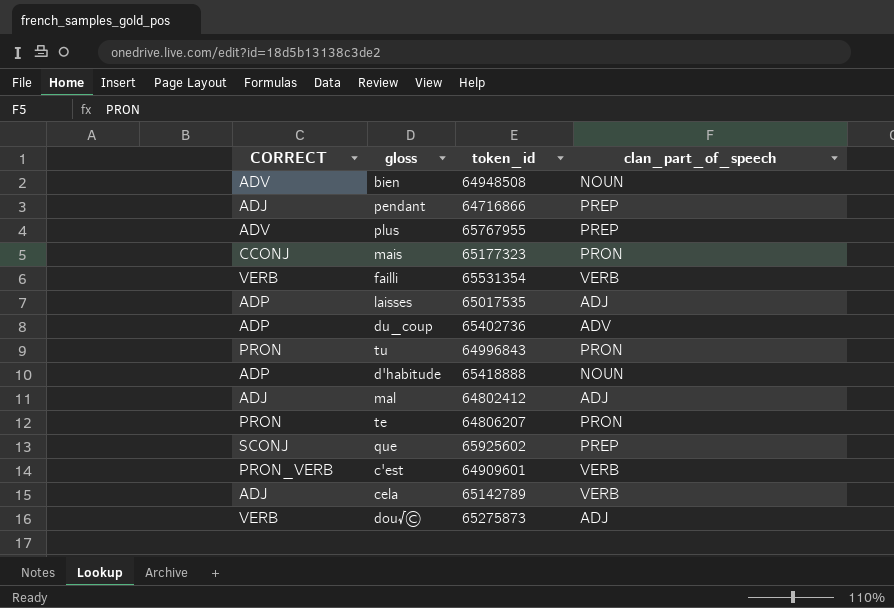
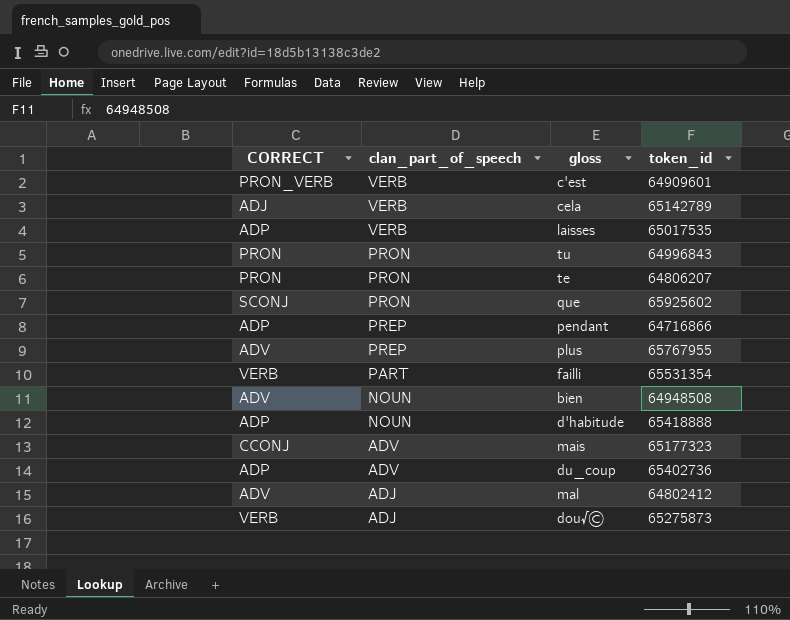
row order: none -> clan_part_of_speech descending
column clan_part_of_speech | position: 4 -> 2
laisses | clan_part_of_speech: ADJ -> VERB
que | clan_part_of_speech: PREP -> PRON
pendant | CORRECT: ADJ -> ADP
failli | clan_part_of_speech: VERB -> PART
mais | clan_part_of_speech: PRON -> ADV
mal | CORRECT: ADJ -> ADV

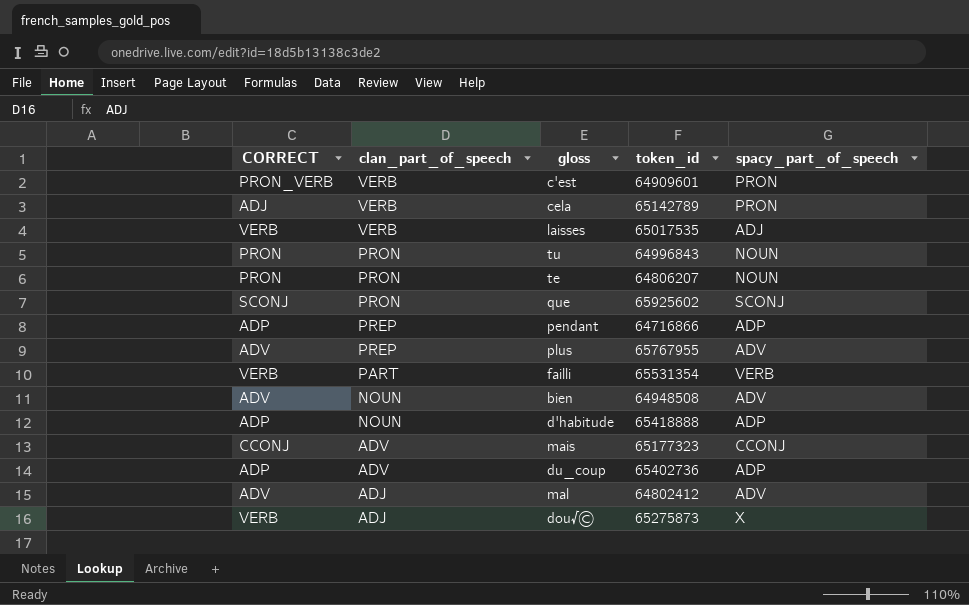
column spacy_part_of_speech | position: none -> 5
laisses | CORRECT: ADP -> VERB

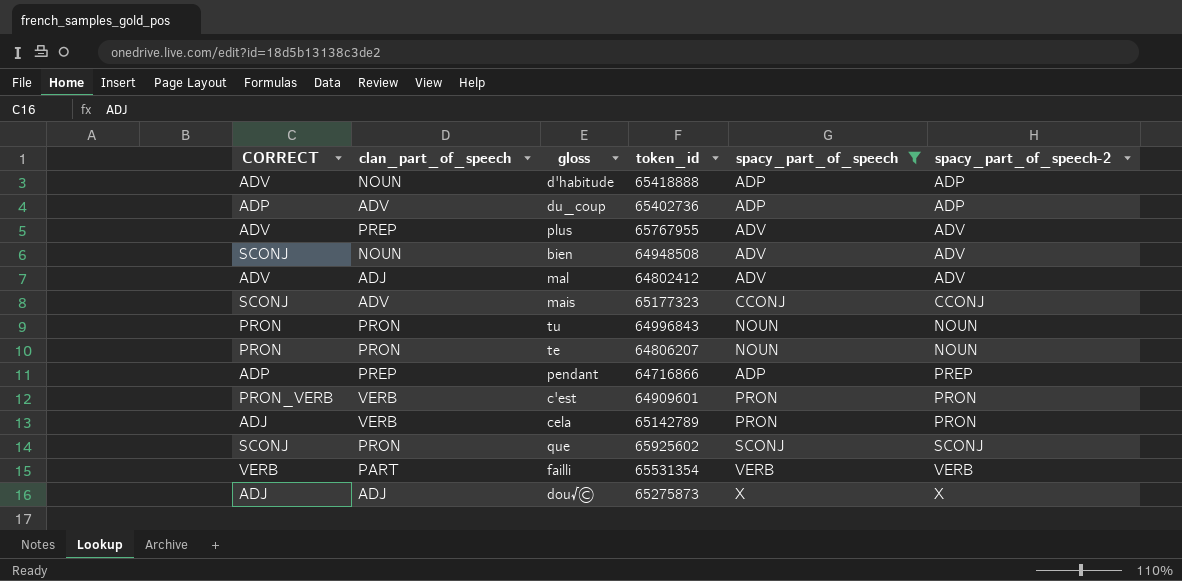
filter: none -> spacy_part_of_speech != ADJ
row order: clan_part_of_speech descending -> spacy_part_of_speech-2 ascending
column spacy_part_of_speech-2 | position: none -> 6
d'habitude | CORRECT: ADP -> ADV
bien | CORRECT: ADV -> SCONJ
mais | CORRECT: CCONJ -> SCONJ
dou√© | CORRECT: VERB -> ADJ

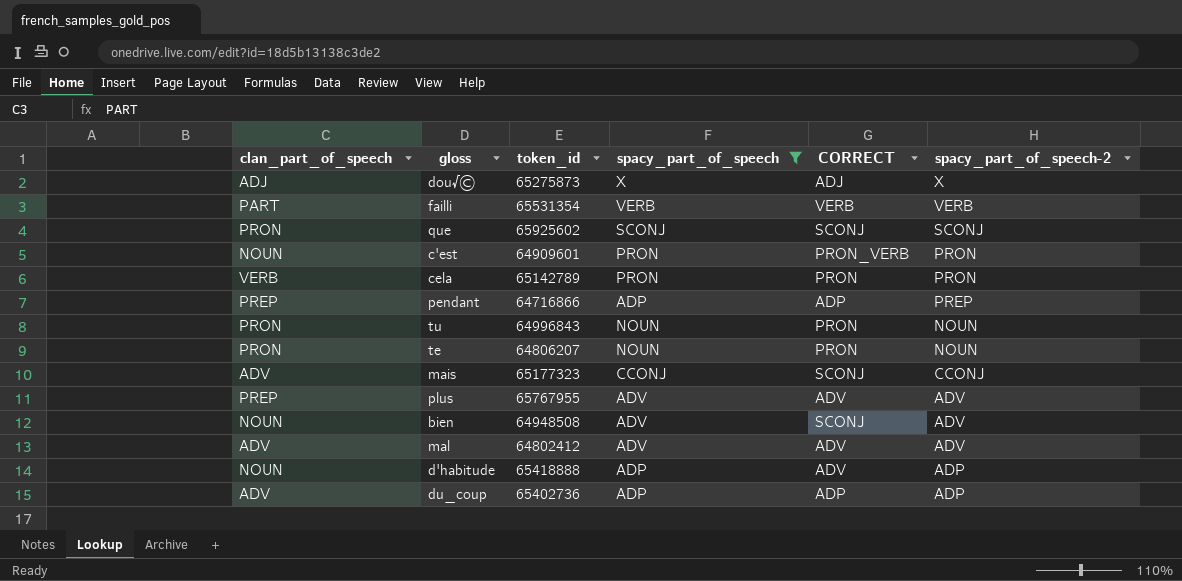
row order: spacy_part_of_speech-2 ascending -> spacy_part_of_speech-2 descending
column CORRECT | position: 1 -> 5
c'est | clan_part_of_speech: VERB -> NOUN
cela | CORRECT: ADJ -> PRON
mal | clan_part_of_speech: ADJ -> ADV

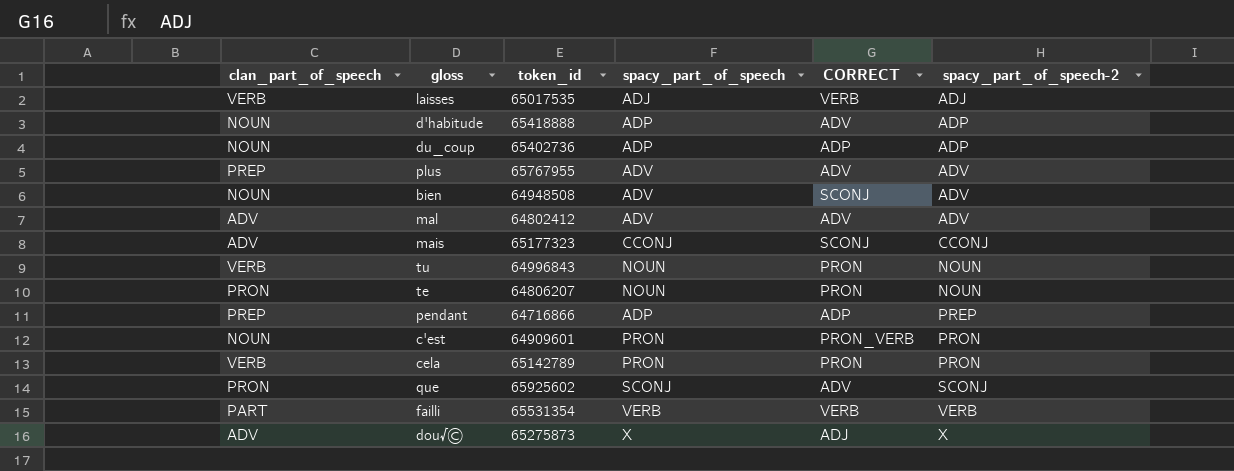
filter: spacy_part_of_speech != ADJ -> none
row order: spacy_part_of_speech-2 descending -> spacy_part_of_speech-2 ascending
du_coup | clan_part_of_speech: ADV -> NOUN
tu | clan_part_of_speech: PRON -> VERB
que | CORRECT: SCONJ -> ADV
dou√© | clan_part_of_speech: ADJ -> ADV

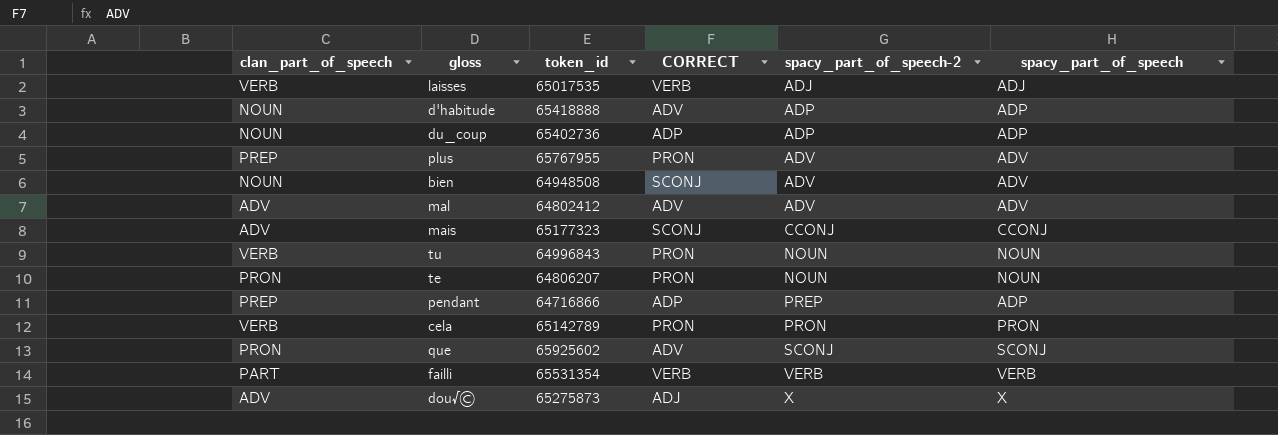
column spacy_part_of_speech | position: 4 -> 6
row c'est: NOUN | 64909601 | PRON | PRON_VERB | PRON -> none
plus | CORRECT: ADV -> PRON

